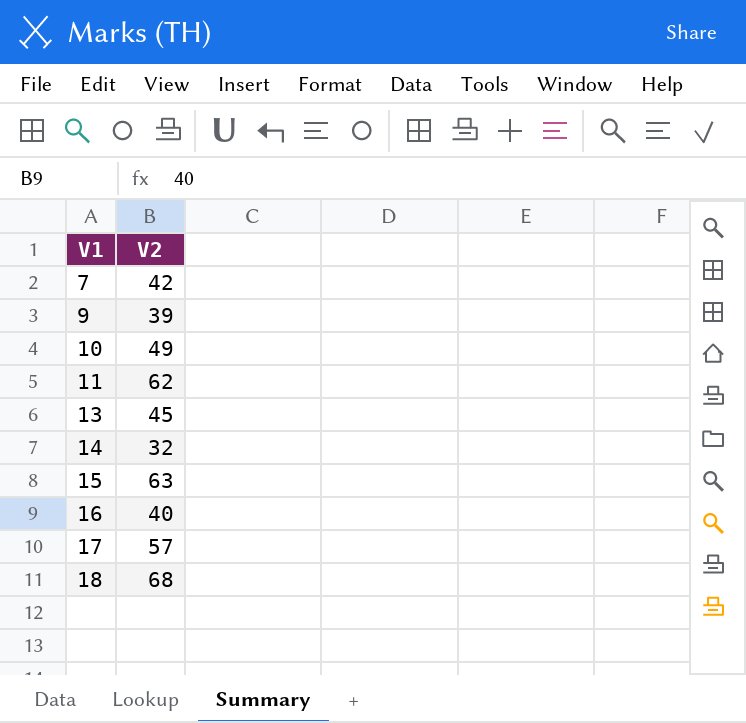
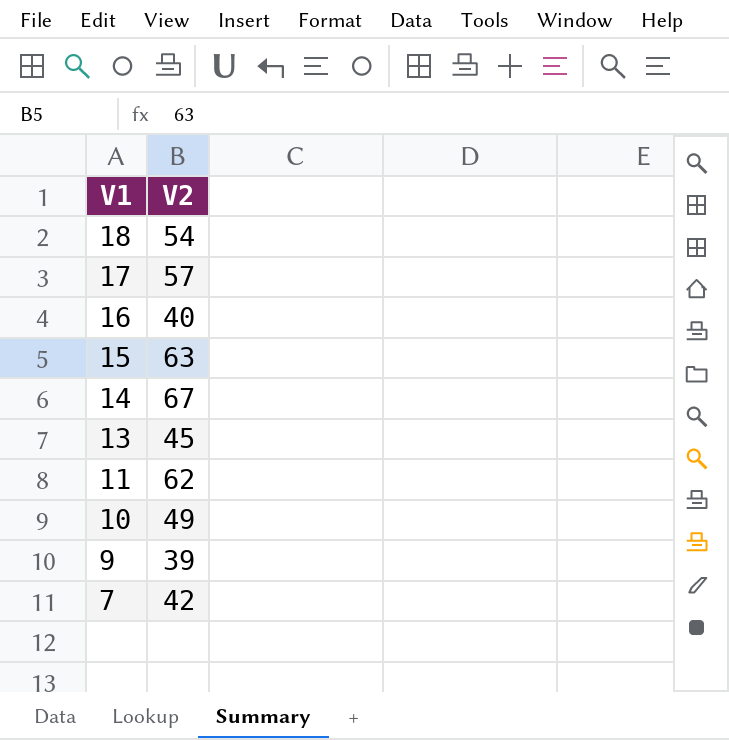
row order: V1 ascending -> V1 descending
18 | V2: 68 -> 54
14 | V2: 32 -> 67

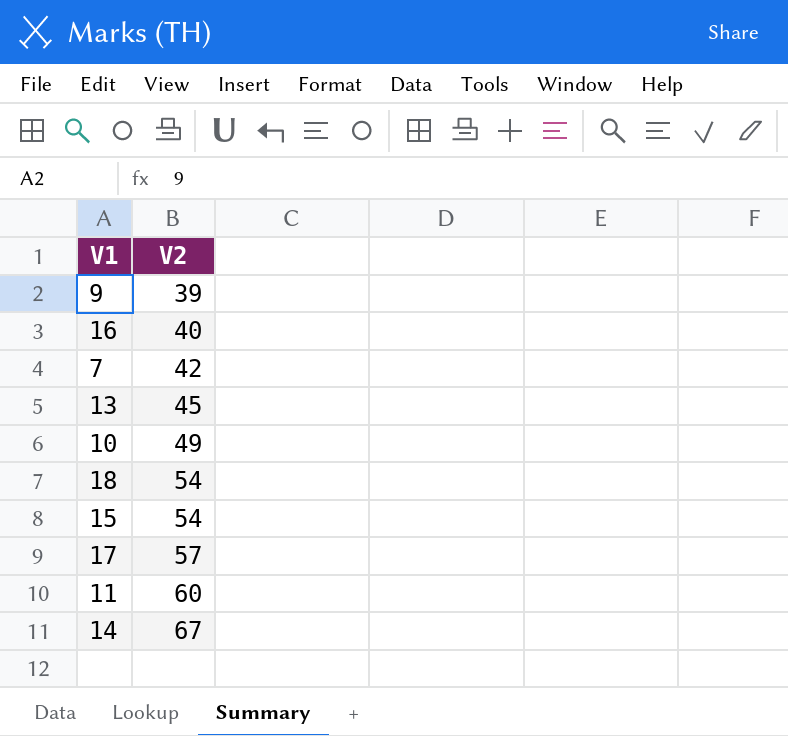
row order: V1 descending -> V2 ascending
15 | V2: 63 -> 54
11 | V2: 62 -> 60

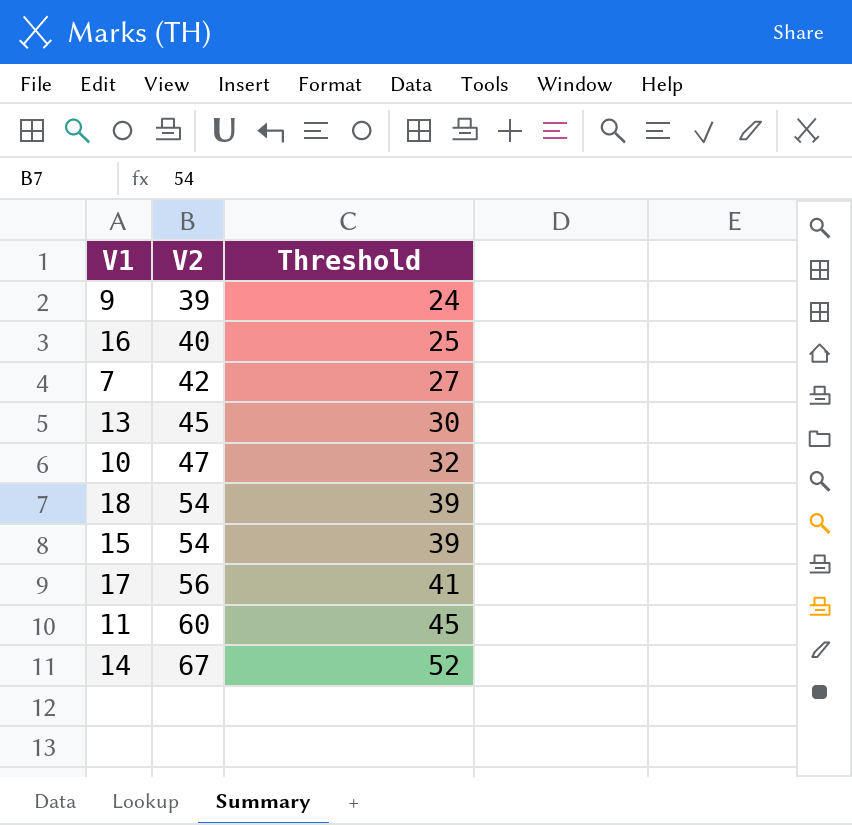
column Threshold | formula: none -> [V2] - 15
10 | V2: 49 -> 47
17 | V2: 57 -> 56

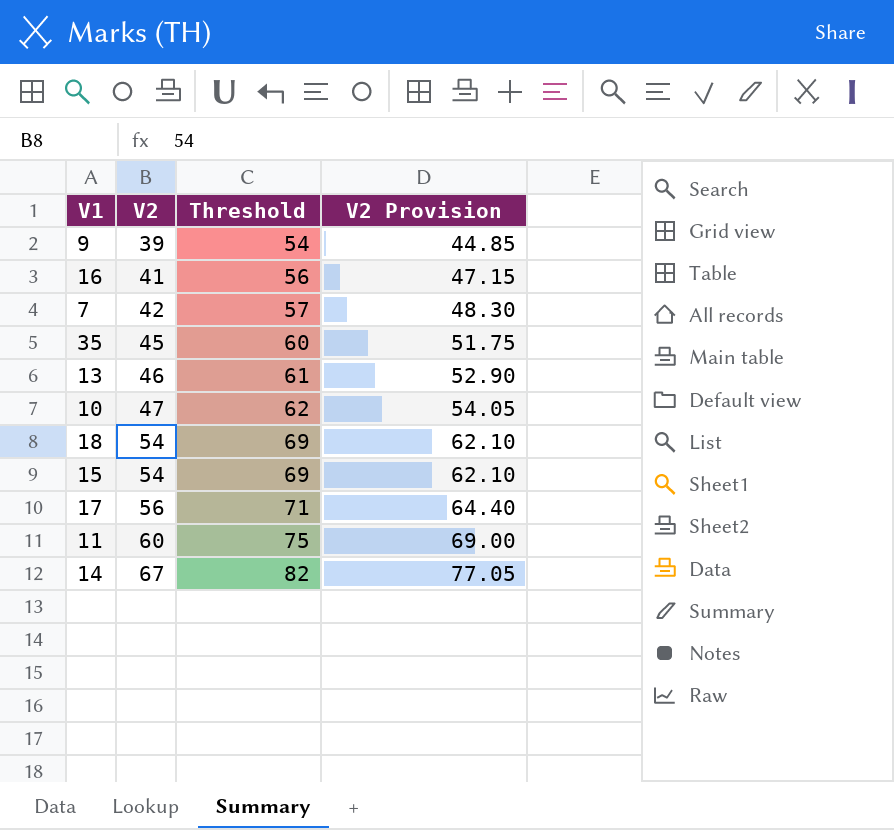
column Threshold | formula: [V2] - 15 -> [V2] + 15
column V2 Provision | formula: none -> [V2] * 1.15
16 | V2: 40 -> 41
row 35: none -> 45 | 60 | 51.75
13 | V2: 45 -> 46

